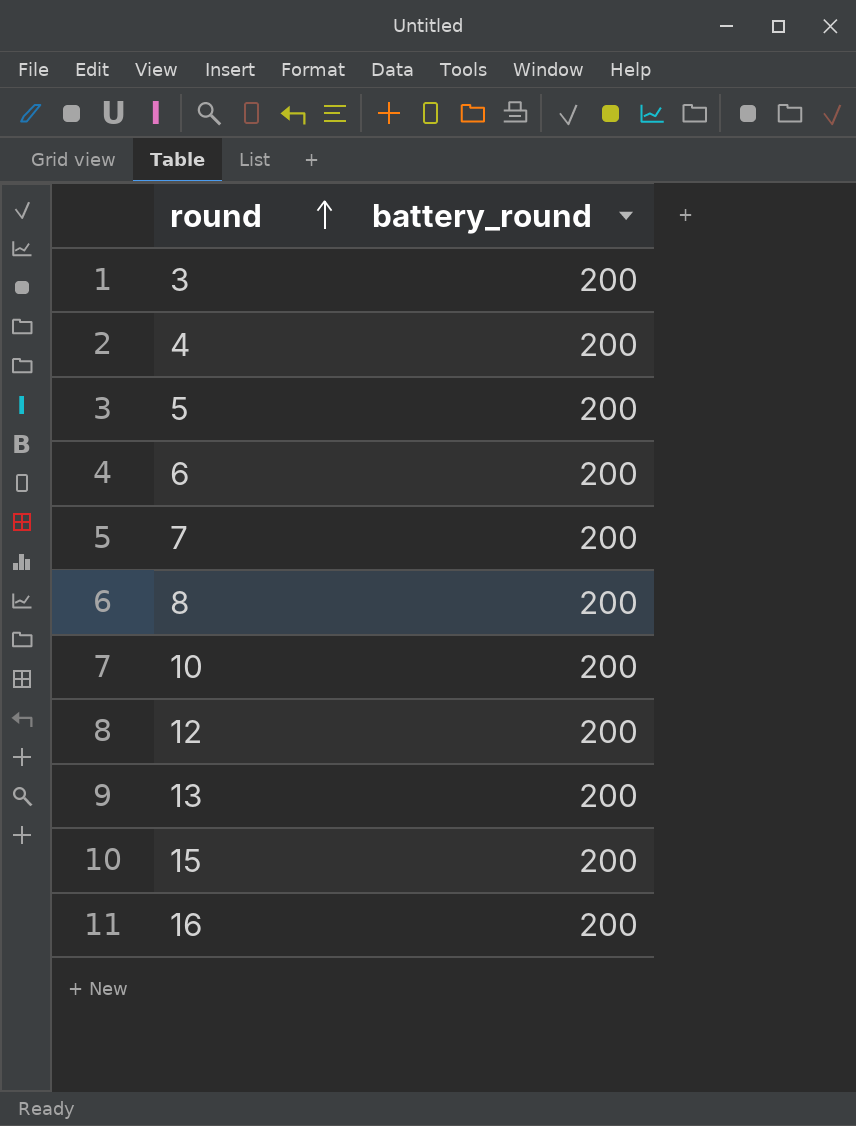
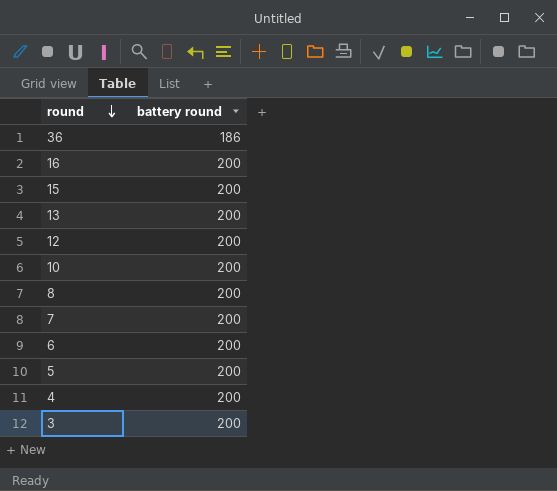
row order: round ascending -> round descending
column name: battery_round -> battery round
row 36: none -> 186

